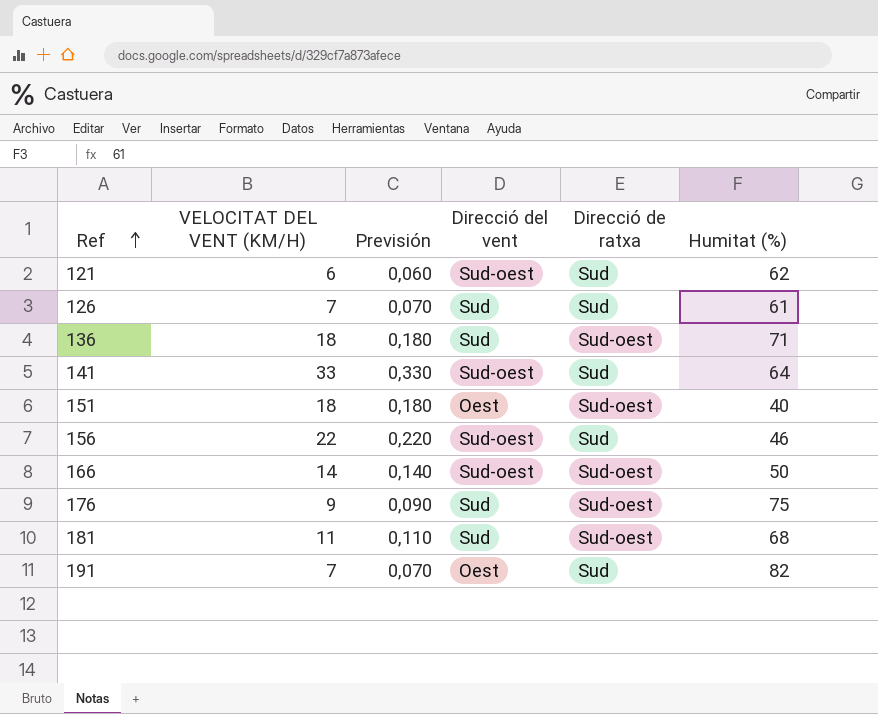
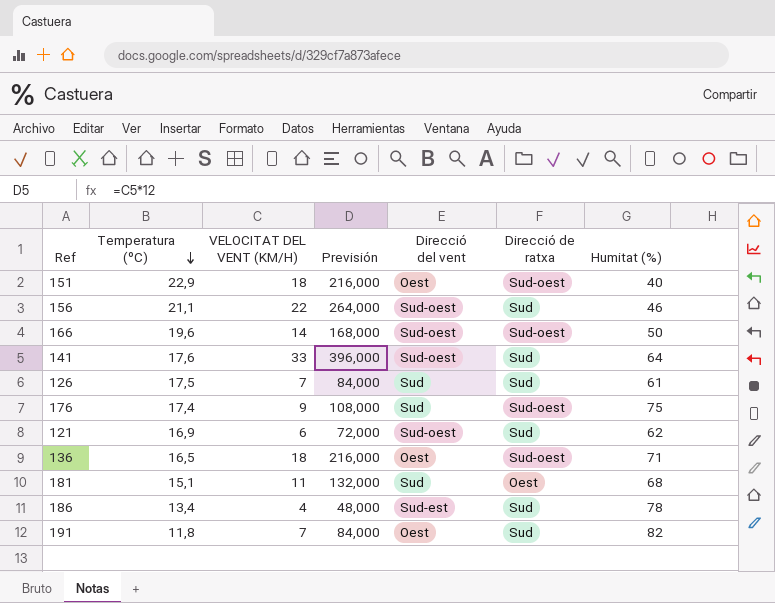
row order: Ref ascending -> Temperatura (ºC) descending
column Temperatura (ºC) | position: none -> 2
column Previsión | formula: [VELOCITAT DEL VENT (KM/H)] * 0,01 -> [VELOCITAT DEL VENT (KM/H)] * 12
136 | Direcció del vent: Sud -> Oest
181 | Direcció de ratxa: Sud-oest -> Oest
row 186: none -> 13,4 | 4 | 48,000 | Sud-est | Sud | 78

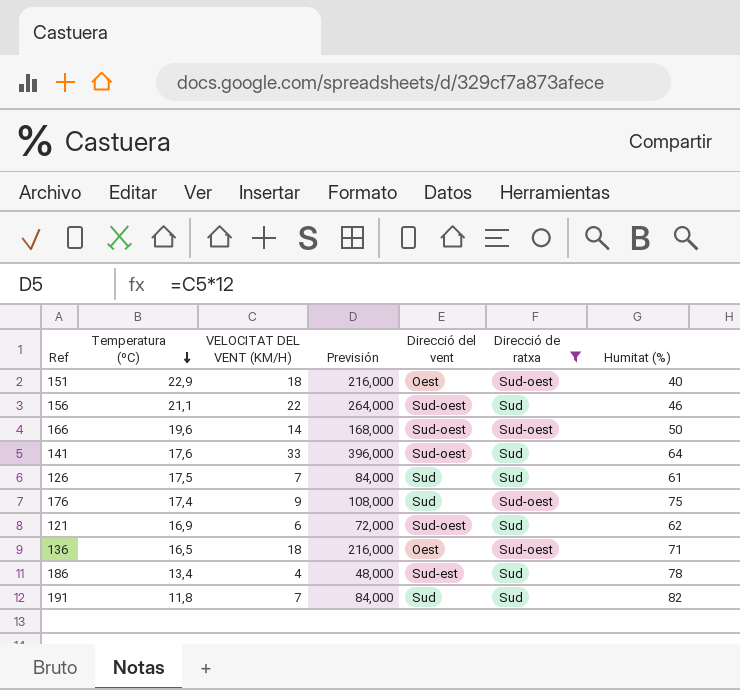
filter: none -> Direcció de ratxa != Oest
191 | Direcció del vent: Oest -> Sud

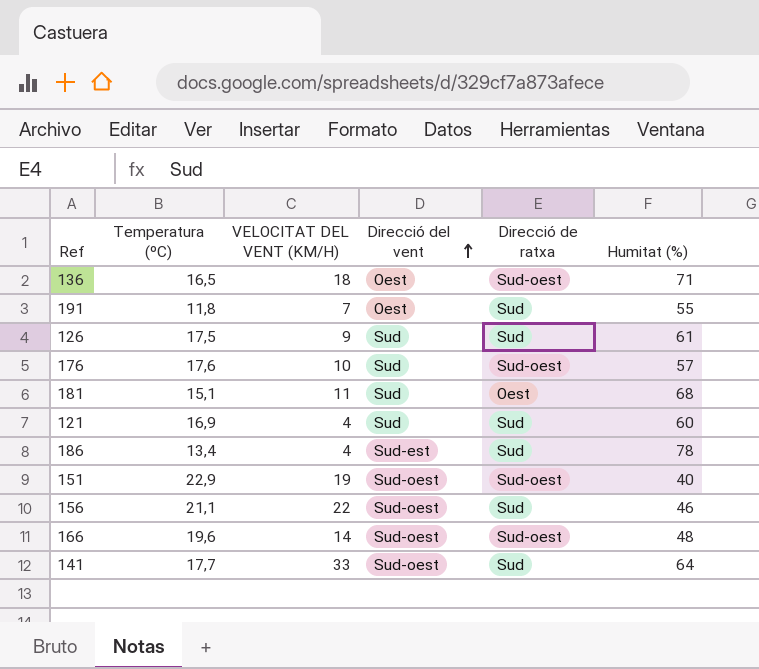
filter: Direcció de ratxa != Oest -> none
row order: Temperatura (ºC) descending -> Direcció del vent ascending
column Previsión | formula: [VELOCITAT DEL VENT (KM/H)] * 12 -> none
191 | Direcció del vent: Sud -> Oest
191 | Humitat (%): 82 -> 55
126 | VELOCITAT DEL VENT (KM/H): 7 -> 9
176 | Temperatura (ºC): 17,4 -> 17,6
176 | VELOCITAT DEL VENT (KM/H): 9 -> 10
176 | Humitat (%): 75 -> 57
121 | VELOCITAT DEL VENT (KM/H): 6 -> 4
121 | Direcció del vent: Sud-oest -> Sud
121 | Humitat (%): 62 -> 60
151 | VELOCITAT DEL VENT (KM/H): 18 -> 19
151 | Direcció del vent: Oest -> Sud-oest
166 | Humitat (%): 50 -> 48
141 | Temperatura (ºC): 17,6 -> 17,7

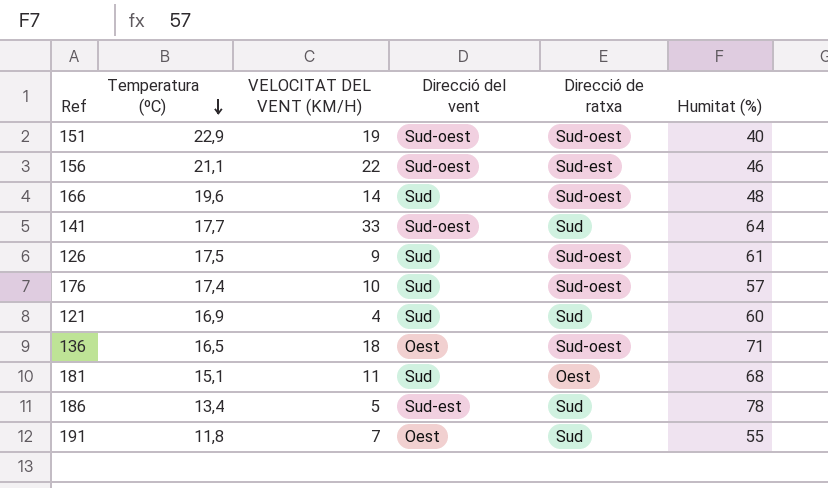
row order: Direcció del vent ascending -> Temperatura (ºC) descending
156 | Direcció de ratxa: Sud -> Sud-est
166 | Direcció del vent: Sud-oest -> Sud
126 | Direcció de ratxa: Sud -> Sud-oest
176 | Temperatura (ºC): 17,6 -> 17,4
186 | VELOCITAT DEL VENT (KM/H): 4 -> 5

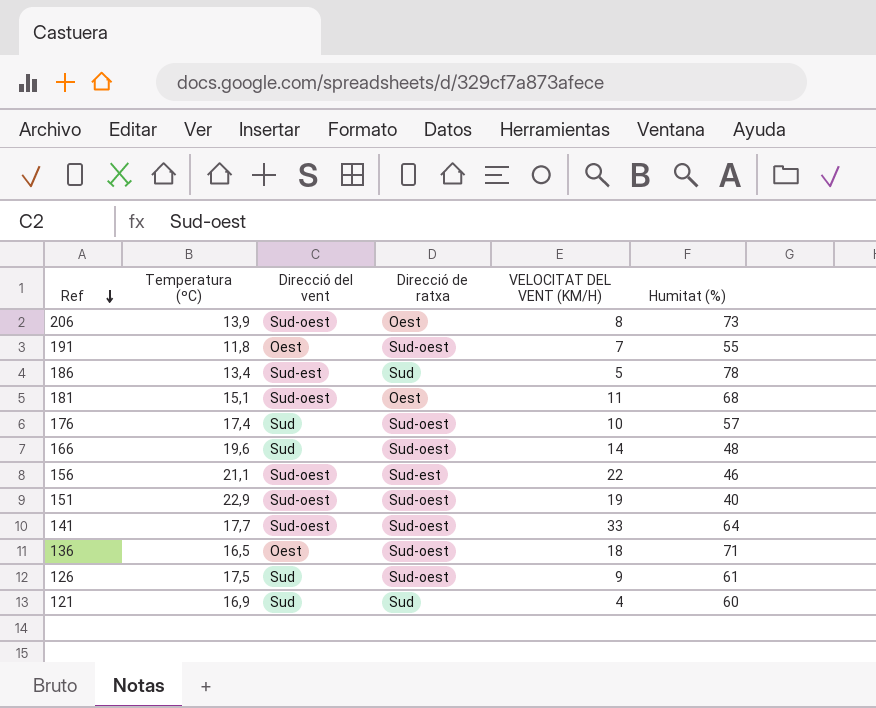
row order: Temperatura (ºC) descending -> Ref descending
column VELOCITAT DEL VENT (KM/H) | position: 3 -> 5
row 206: none -> 13,9 | Sud-oest | Oest | 8 | 73
191 | Direcció de ratxa: Sud -> Sud-oest
181 | Direcció del vent: Sud -> Sud-oest
141 | Direcció de ratxa: Sud -> Sud-oest

